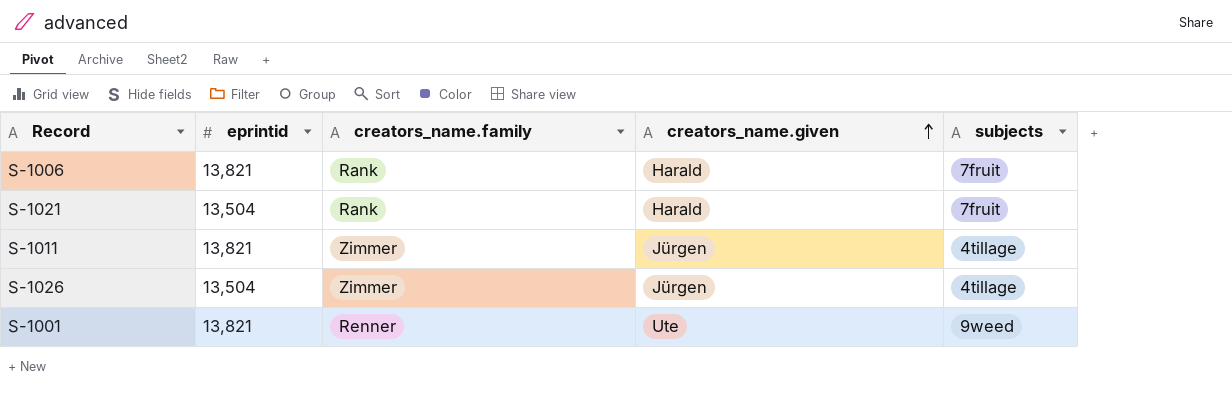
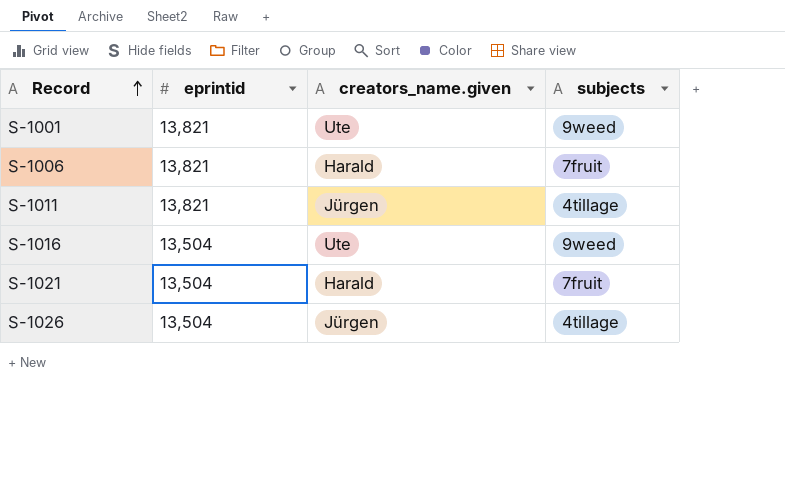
row order: creators_name.given ascending -> Record ascending
column creators_name.family | position: 3 -> none
row S-1016: none -> 13,504 | Ute | 9weed

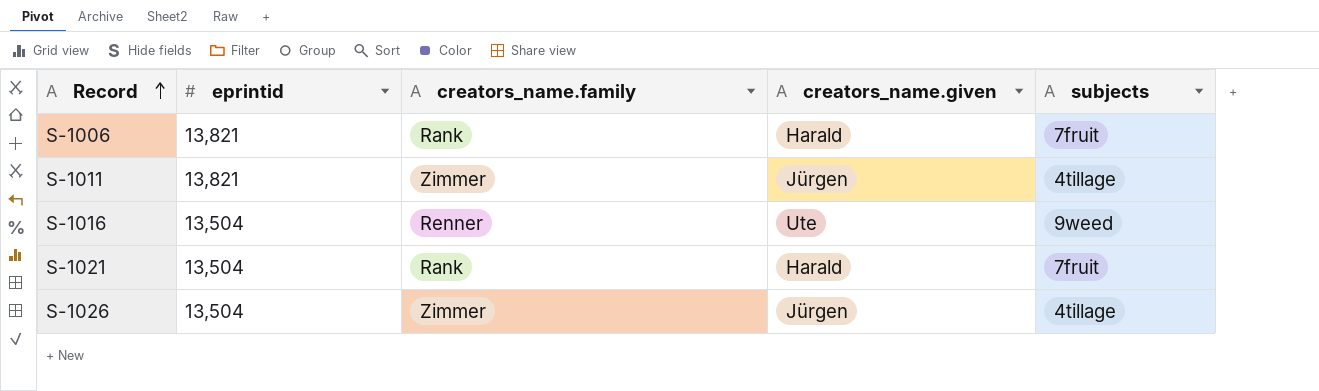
column creators_name.family | position: none -> 3
row S-1001: 13,821 | Ute | 9weed -> none

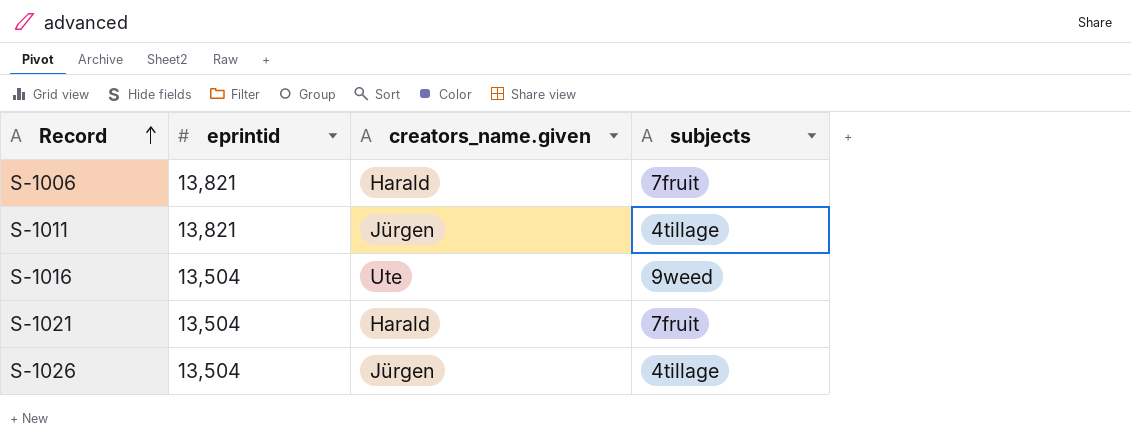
column creators_name.family | position: 3 -> none

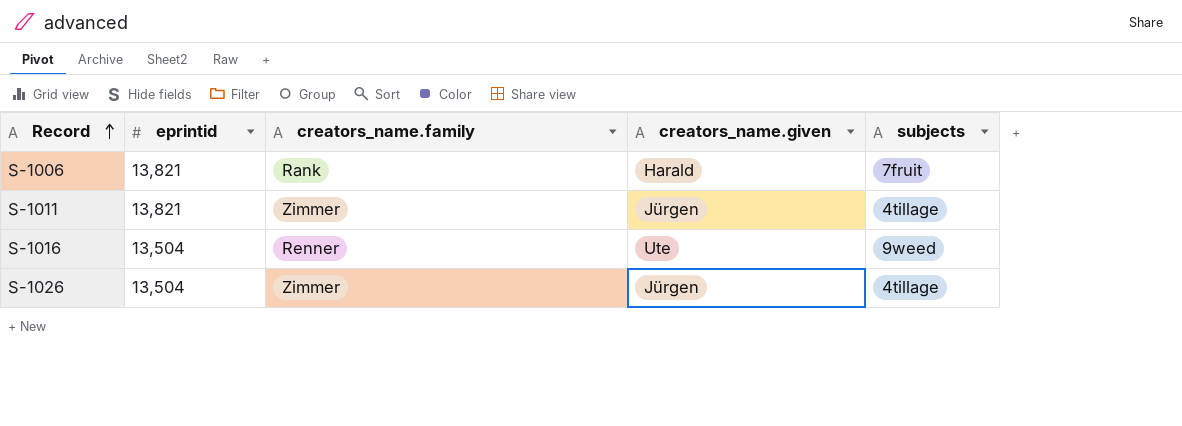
column creators_name.family | position: none -> 3
row S-1021: 13,504 | Harald | 7fruit -> none

